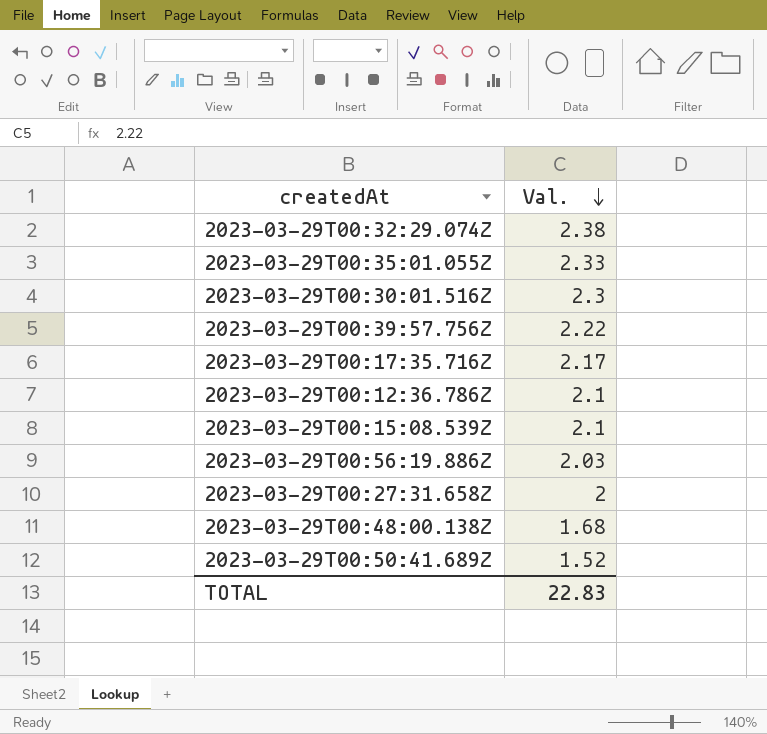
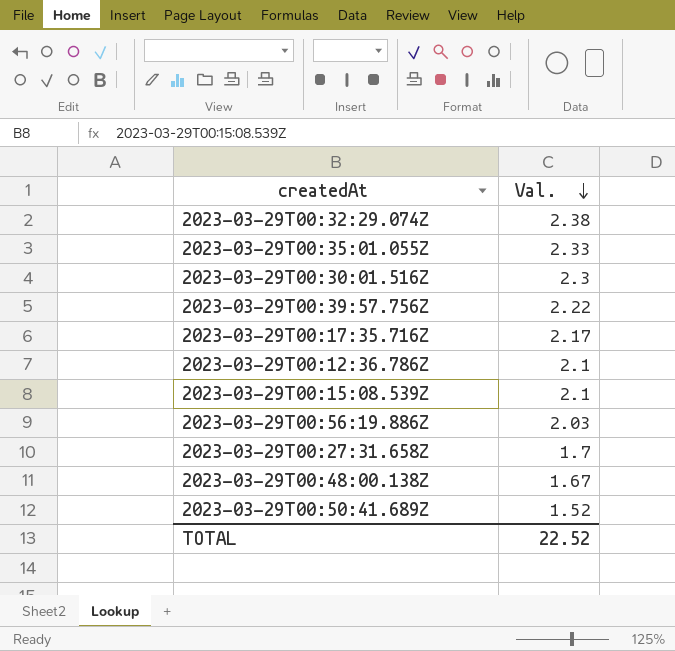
2023-03-29T00:27:31.658Z | Val.: 2 -> 1.7
2023-03-29T00:48:00.138Z | Val.: 1.68 -> 1.67
TOTAL | Val.: 22.83 -> 22.52

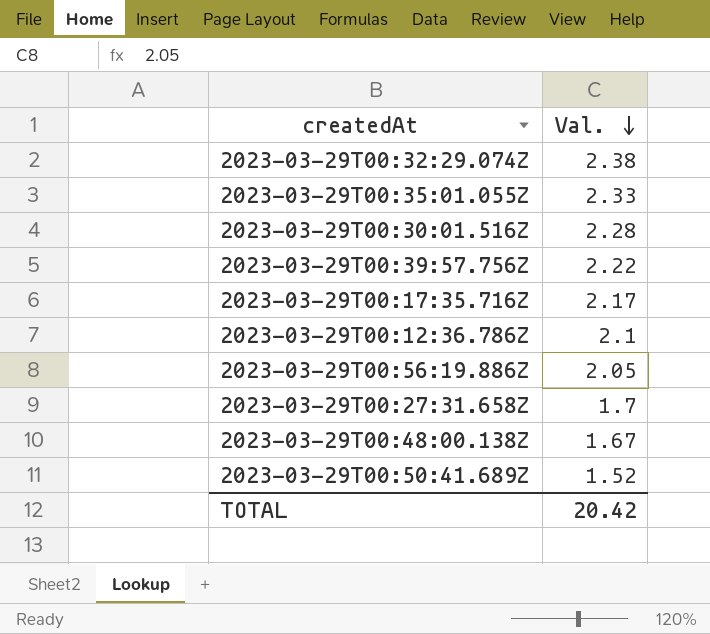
row 2023-03-29T00:15:08.539Z: 2.1 -> none
2023-03-29T00:30:01.516Z | Val.: 2.3 -> 2.28
2023-03-29T00:56:19.886Z | Val.: 2.03 -> 2.05
TOTAL | Val.: 22.52 -> 20.42

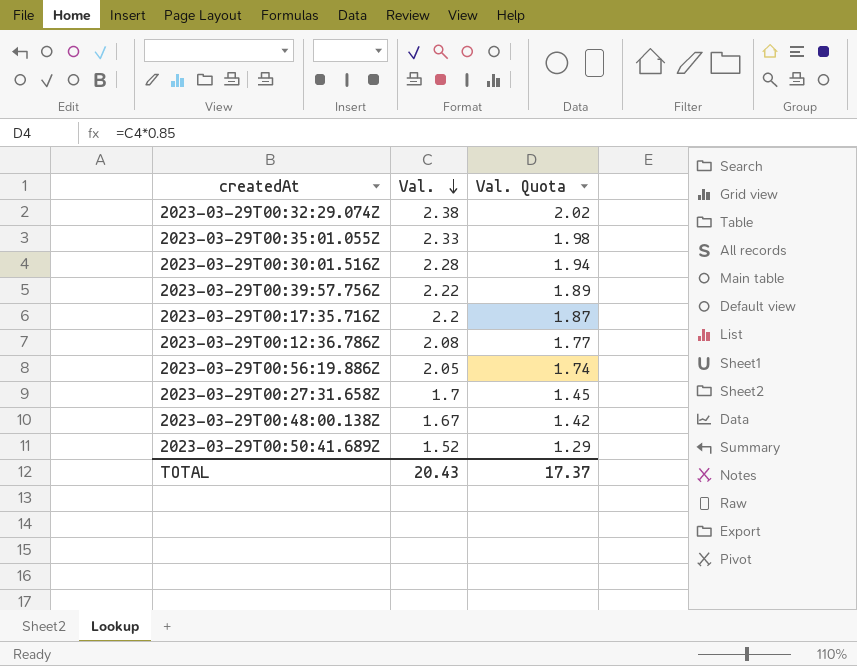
column Val. Quota | formula: none -> [Val.] * 0.85
2023-03-29T00:17:35.716Z | Val.: 2.17 -> 2.2
2023-03-29T00:12:36.786Z | Val.: 2.1 -> 2.08
TOTAL | Val.: 20.42 -> 20.43

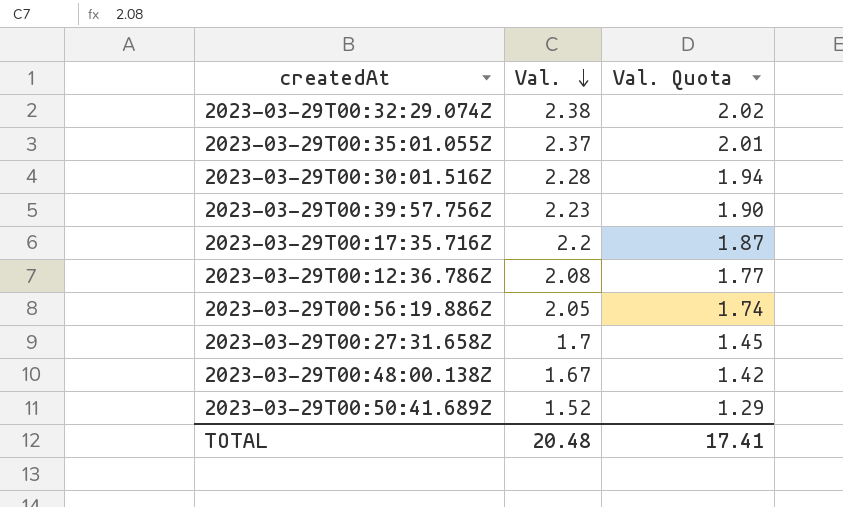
2023-03-29T00:35:01.055Z | Val.: 2.33 -> 2.37
2023-03-29T00:35:01.055Z | Val. Quota: 1.98 -> 2.01
2023-03-29T00:39:57.756Z | Val.: 2.22 -> 2.23
2023-03-29T00:39:57.756Z | Val. Quota: 1.89 -> 1.90
TOTAL | Val.: 20.43 -> 20.48
TOTAL | Val. Quota: 17.37 -> 17.41

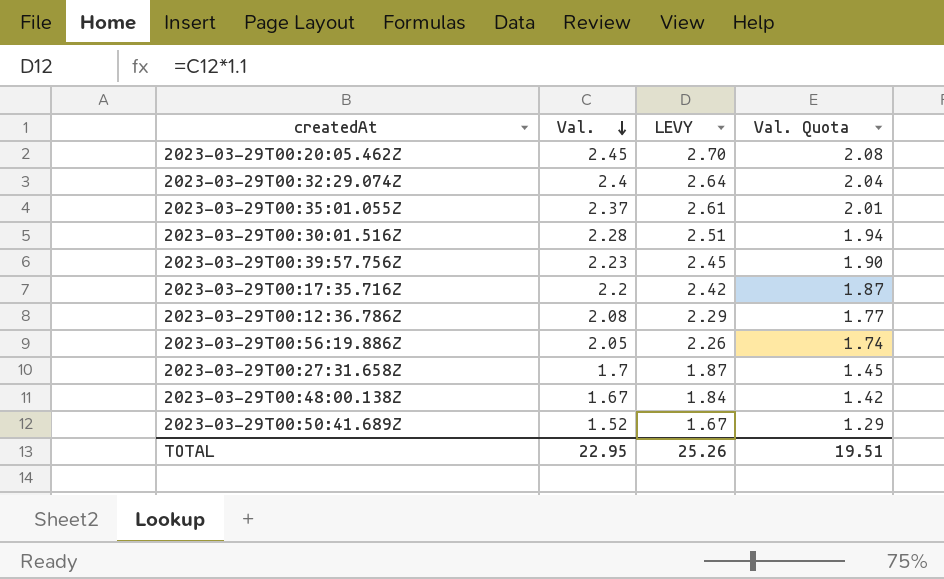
column LEVY | formula: none -> [Val.] * 1.1
row 2023-03-29T00:20:05.462Z: none -> 2.45 | 2.70 | 2.08
2023-03-29T00:32:29.074Z | Val.: 2.38 -> 2.4
2023-03-29T00:32:29.074Z | Val. Quota: 2.02 -> 2.04
TOTAL | Val.: 20.48 -> 22.95
TOTAL | Val. Quota: 17.41 -> 19.51

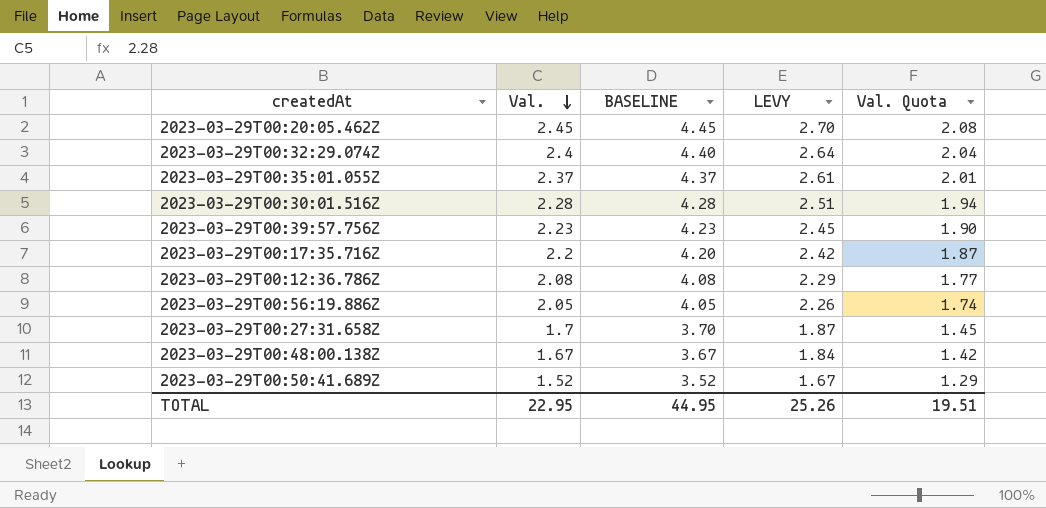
column BASELINE | formula: none -> [Val.] + 2

